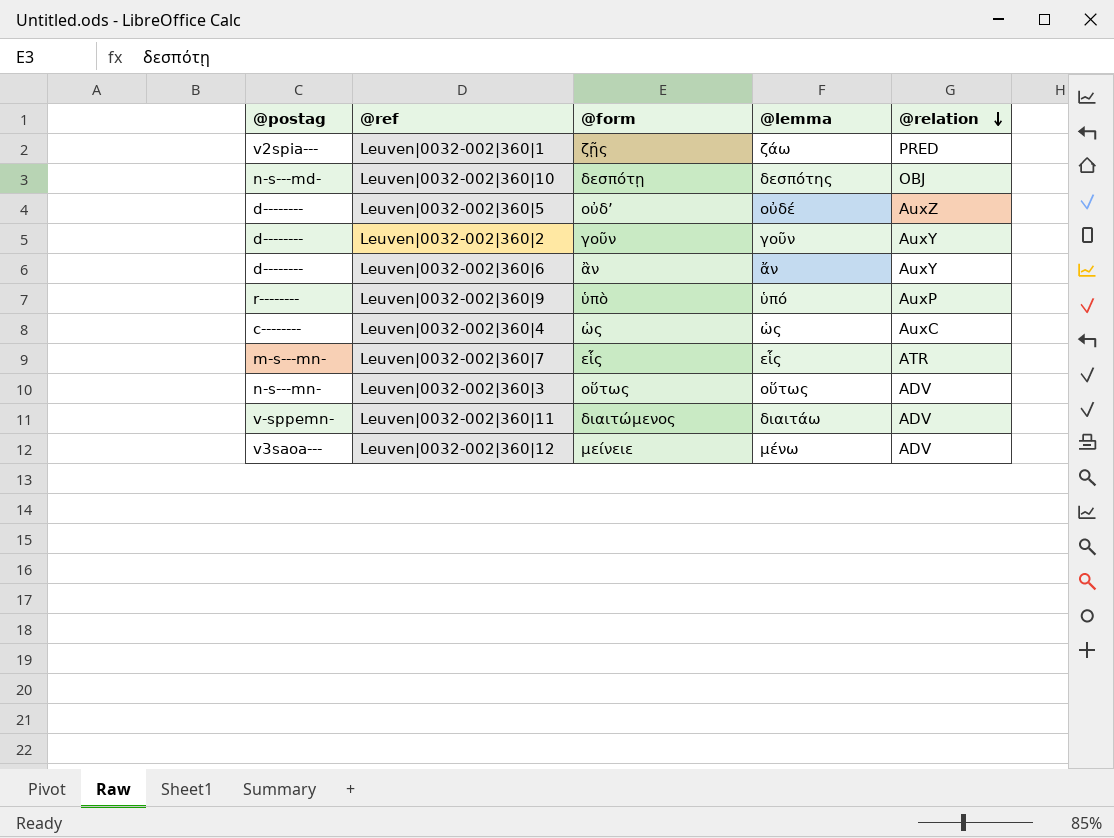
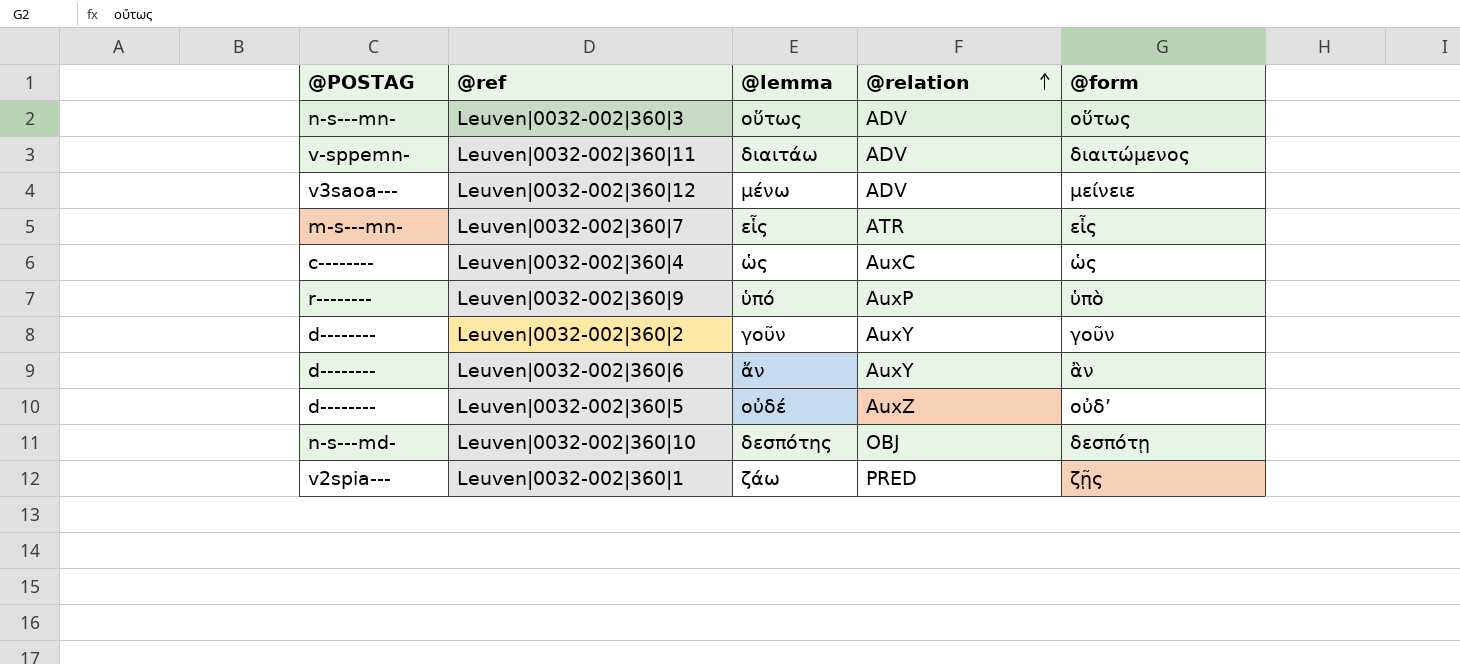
row order: @relation descending -> @relation ascending
column name: @postag -> @POSTAG
column @form | position: 3 -> 5

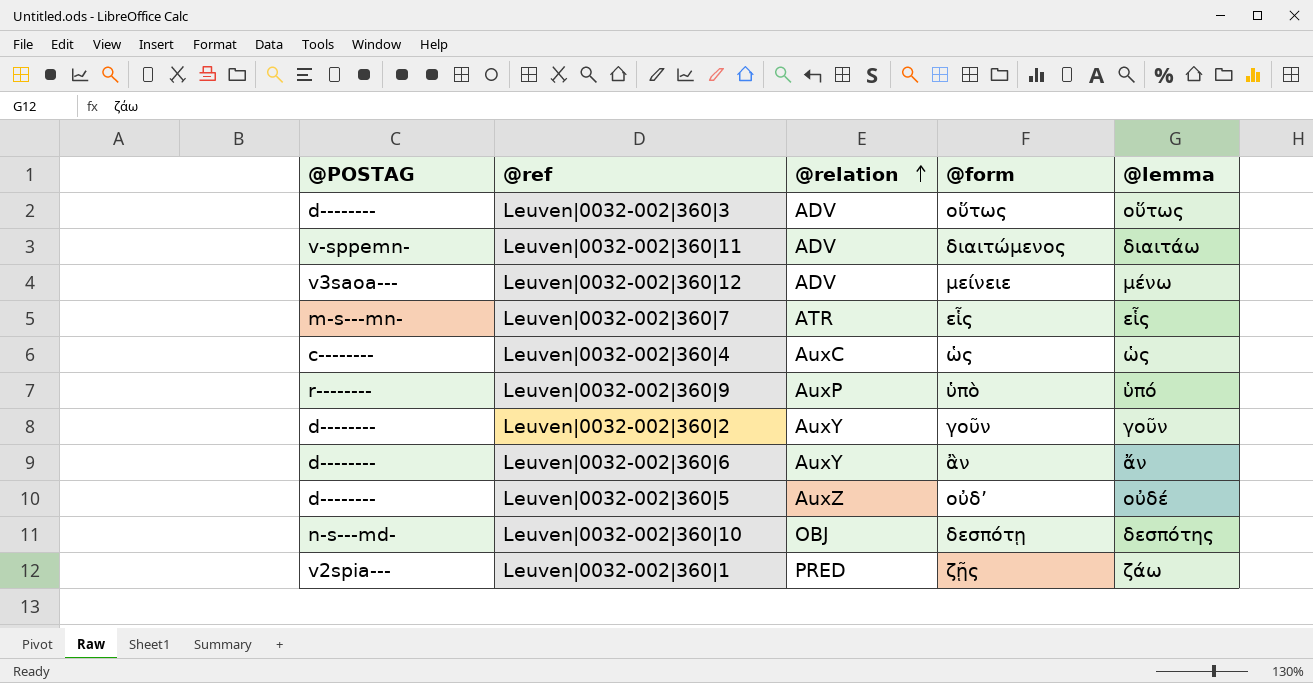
column @lemma | position: 3 -> 5
Leuven|0032-002|360|3 | @POSTAG: n-s---mn- -> d--------

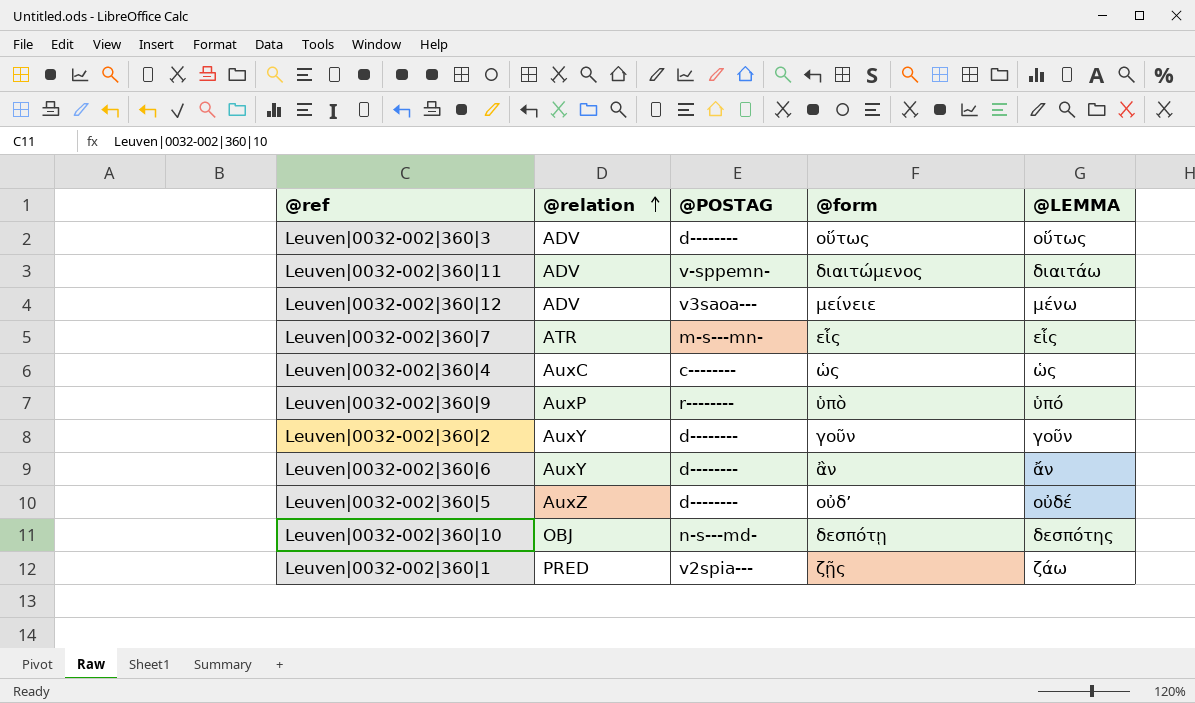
column @POSTAG | position: 1 -> 3
column name: @lemma -> @LEMMA

